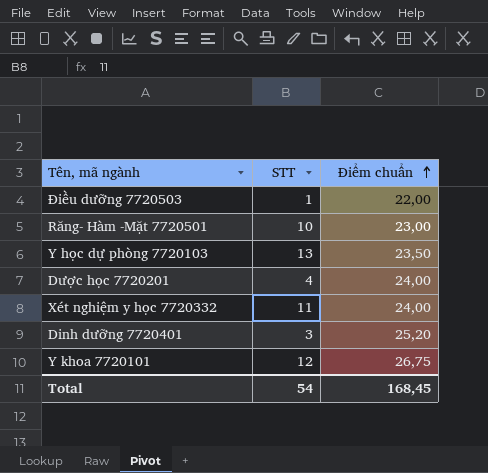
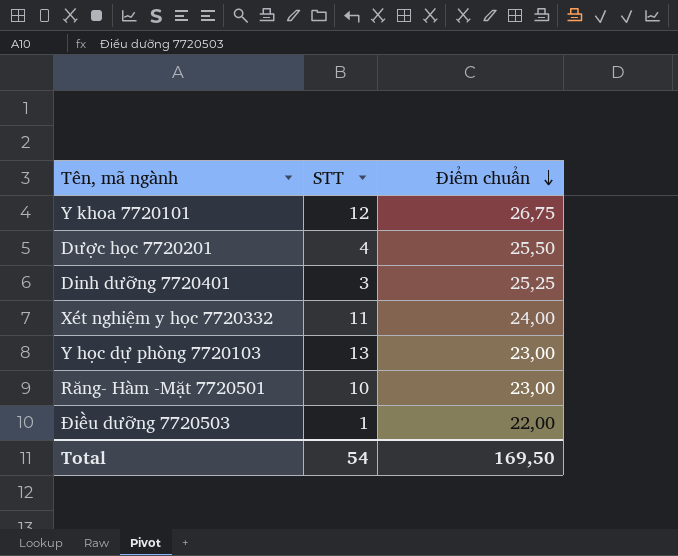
row order: Điểm chuẩn ascending -> Điểm chuẩn descending
Dược học 7720201 | Điểm chuẩn: 24,00 -> 25,50
Dinh dưỡng 7720401 | Điểm chuẩn: 25,20 -> 25,25
Y học dự phòng 7720103 | Điểm chuẩn: 23,50 -> 23,00
Total | Điểm chuẩn: 168,45 -> 169,50

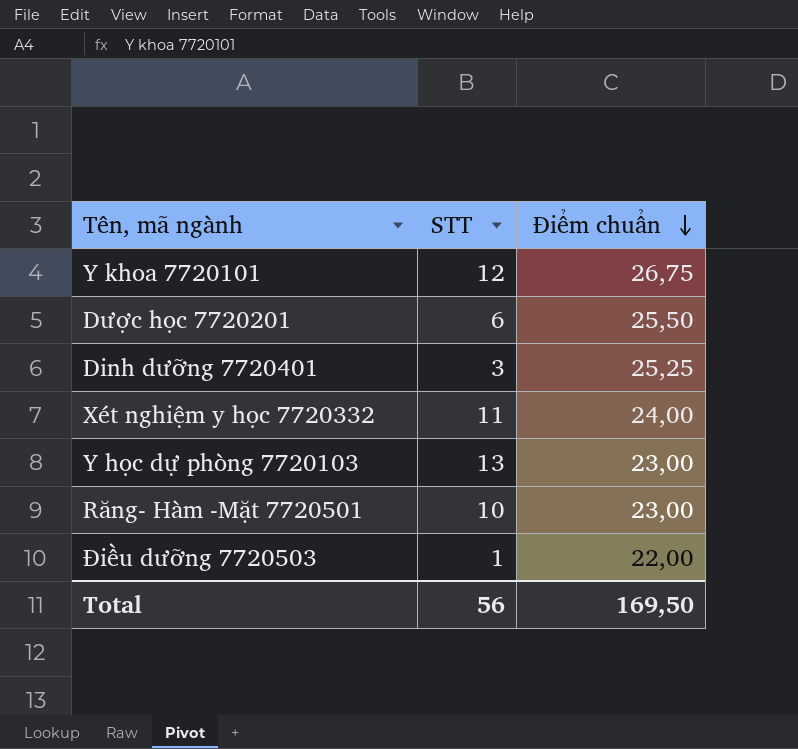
Dược học 7720201 | STT: 4 -> 6
Total | STT: 54 -> 56

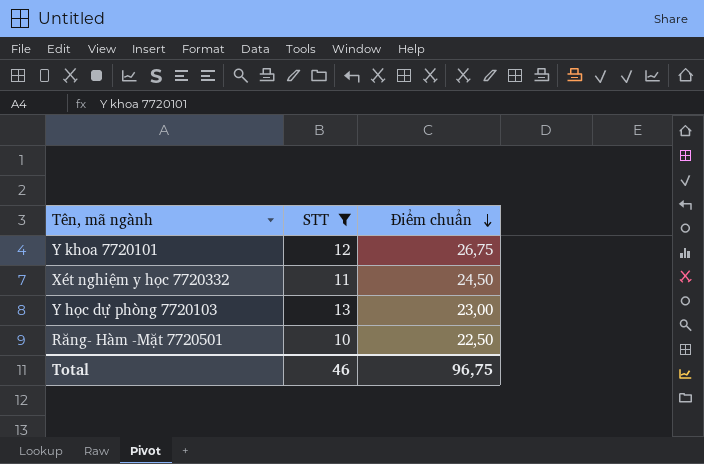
filter: none -> STT >= 10
Xét nghiệm y học 7720332 | Điểm chuẩn: 24,00 -> 24,50
Răng- Hàm -Mặt 7720501 | Điểm chuẩn: 23,00 -> 22,50
Total | STT: 56 -> 46
Total | Điểm chuẩn: 169,50 -> 96,75

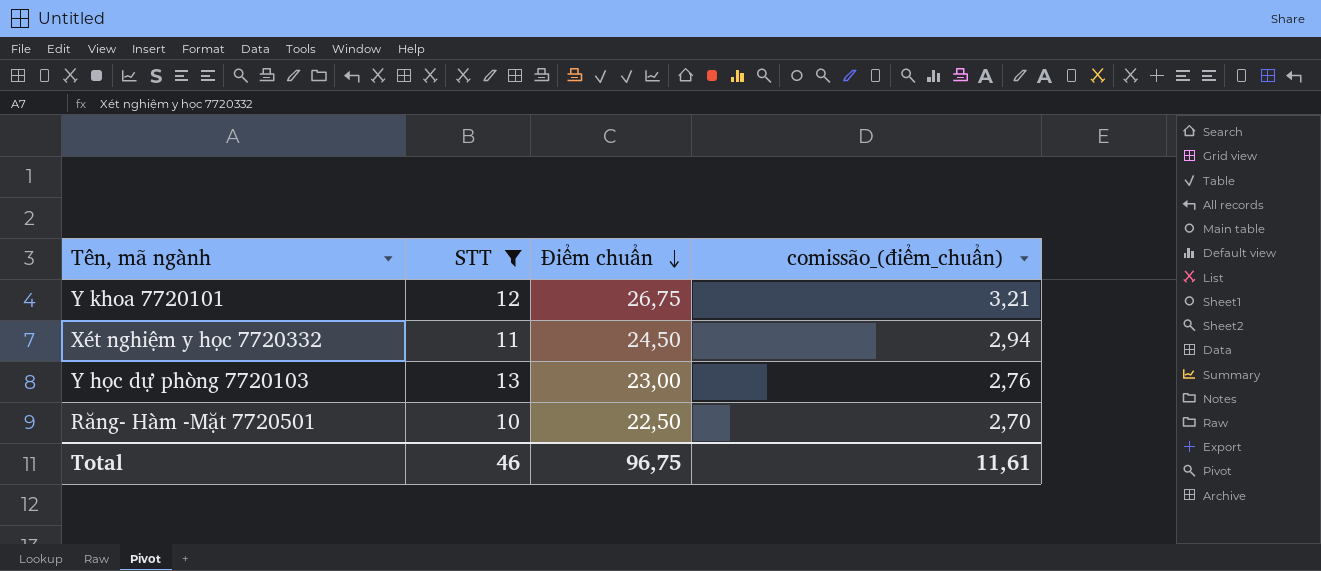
column comissão_(điểm_chuẩn) | formula: none -> [Điểm chuẩn] * 0,12

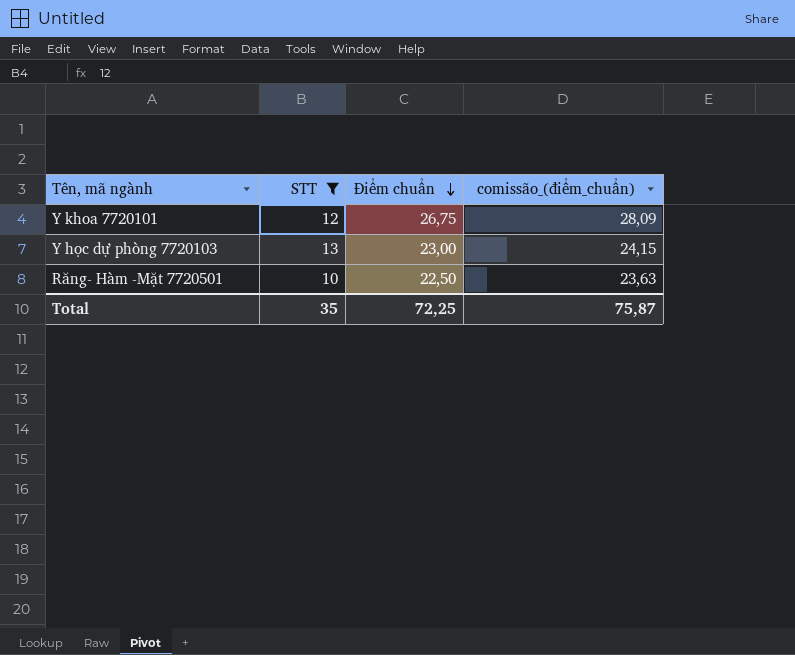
column comissão_(điểm_chuẩn) | formula: [Điểm chuẩn] * 0,12 -> [Điểm chuẩn] * 1,05
row Xét nghiệm y học 7720332: 11 | 24,50 | 2,94 -> none
Total | STT: 46 -> 35
Total | Điểm chuẩn: 96,75 -> 72,25
Total | comissão_(điểm_chuẩn): 11,61 -> 75,87

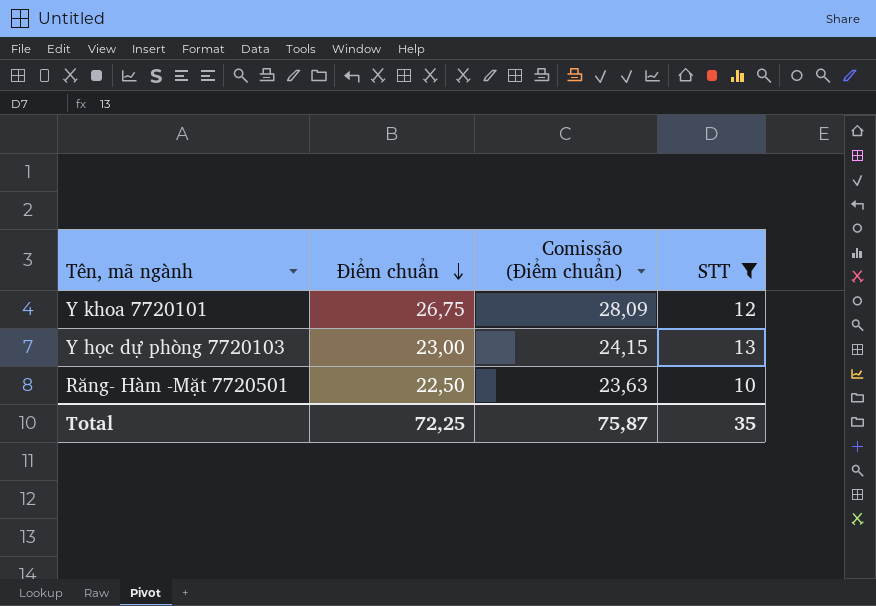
column name: comissão_(điểm_chuẩn) -> Comissão (Điểm chuẩn)
column STT | position: 2 -> 4

